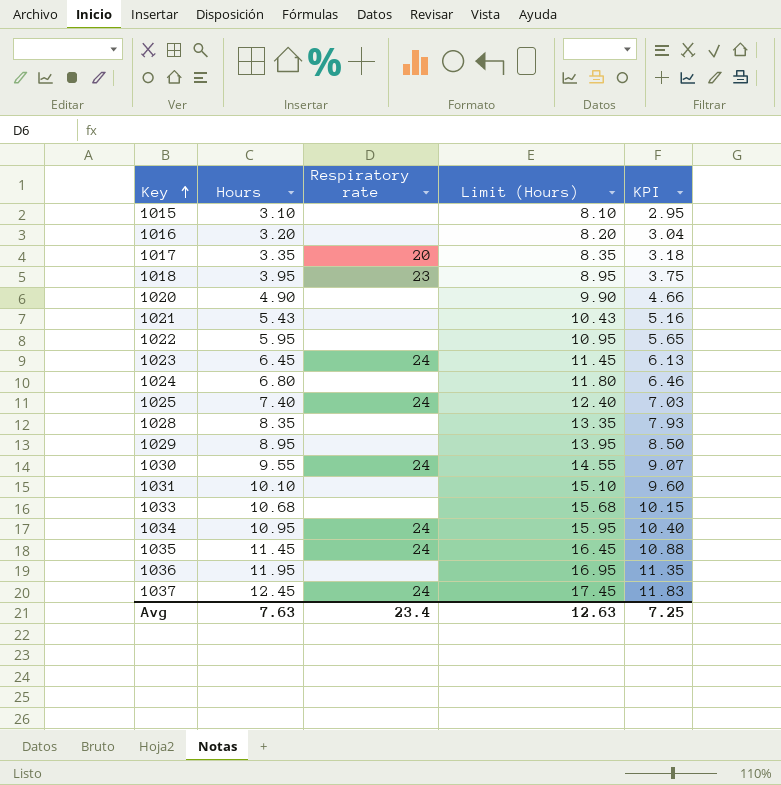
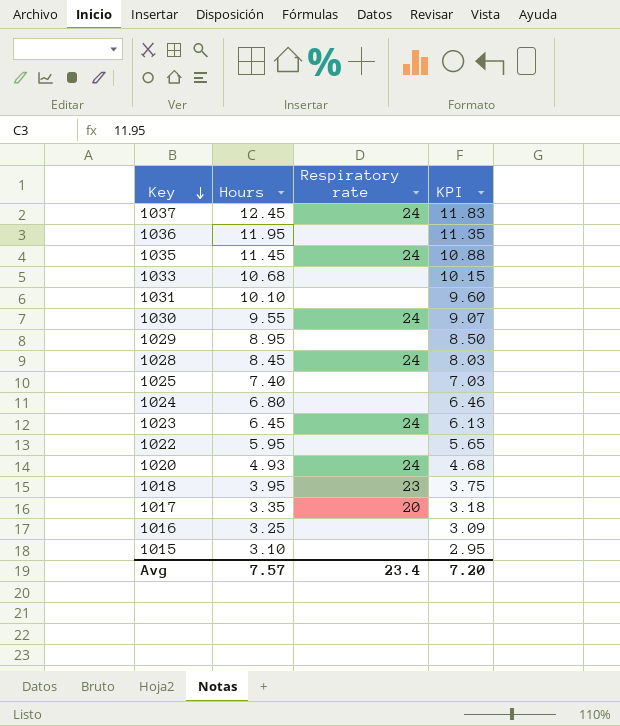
row order: Key ascending -> Key descending
column Limit (Hours) | formula: [Hours] + 5 -> none
row 1021: 5.43 | none | 10.43 | 5.16 -> none
row 1034: 10.95 | 24 | 15.95 | 10.40 -> none
1028 | Hours: 8.35 -> 8.45
1028 | Respiratory rate: none -> 24
1028 | KPI: 7.93 -> 8.03
1025 | Respiratory rate: 24 -> none
1020 | Hours: 4.90 -> 4.93
1020 | Respiratory rate: none -> 24
1020 | KPI: 4.66 -> 4.68
1016 | Hours: 3.20 -> 3.25
1016 | KPI: 3.04 -> 3.09
Avg | Hours: 7.63 -> 7.57
Avg | KPI: 7.25 -> 7.20

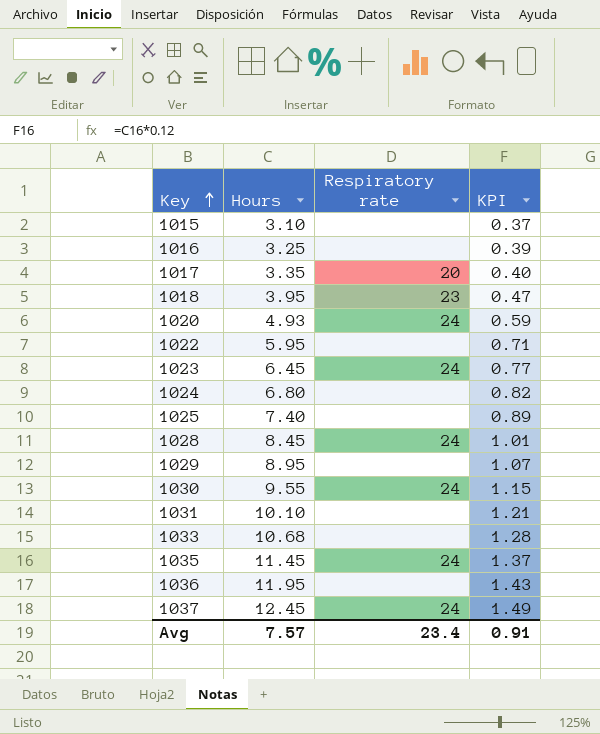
row order: Key descending -> Key ascending
column KPI | formula: [Hours] * 0.95 -> [Hours] * 0.12
Avg | KPI: 7.20 -> 0.91

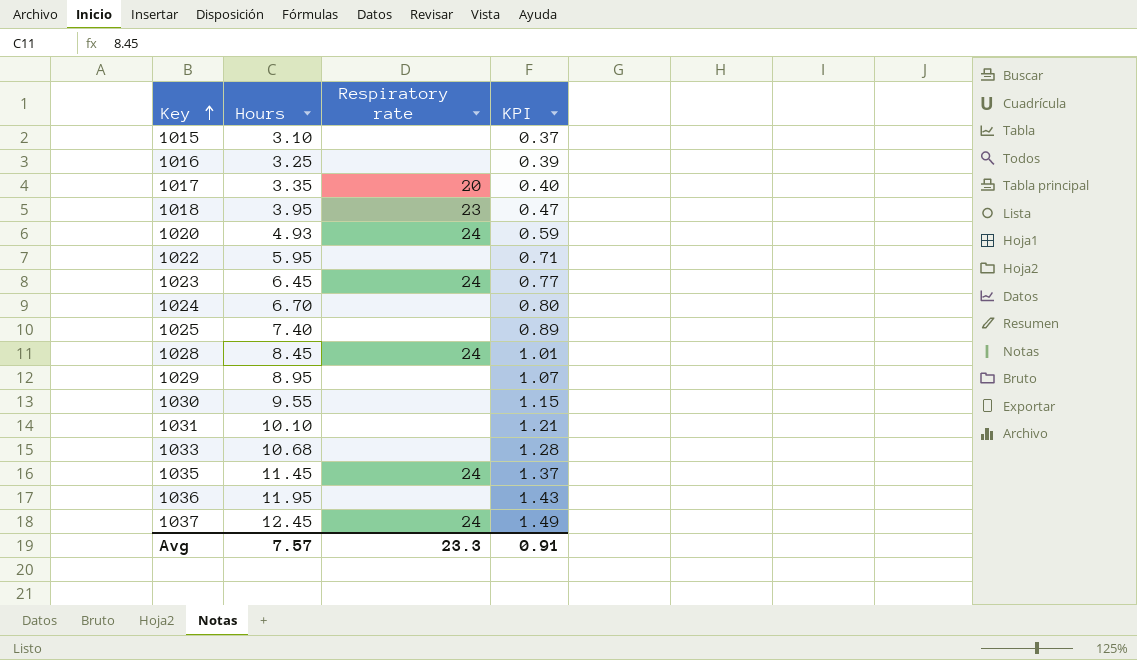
1024 | Hours: 6.80 -> 6.70
1024 | KPI: 0.82 -> 0.80
1030 | Respiratory rate: 24 -> none
Avg | Respiratory rate: 23.4 -> 23.3

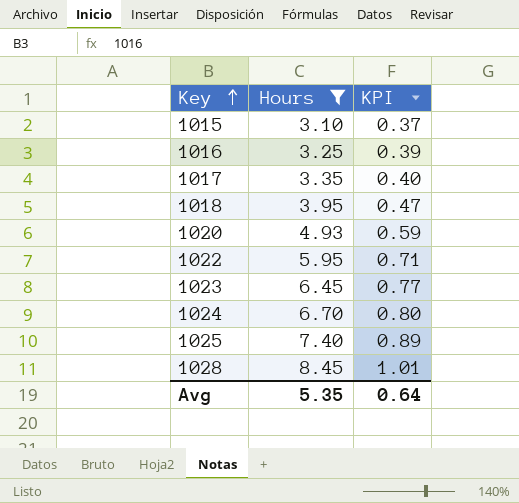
filter: none -> Hours <= 8.45
column Respiratory rate | position: 3 -> none
Avg | Hours: 7.57 -> 5.35
Avg | KPI: 0.91 -> 0.64

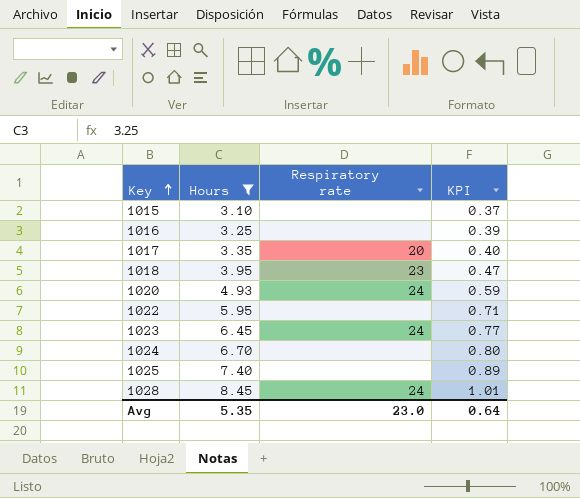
column Respiratory rate | position: none -> 3

